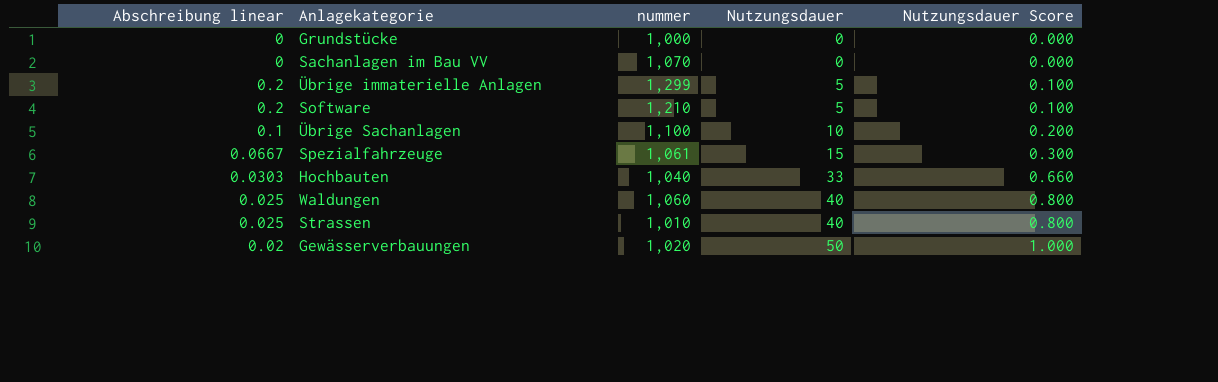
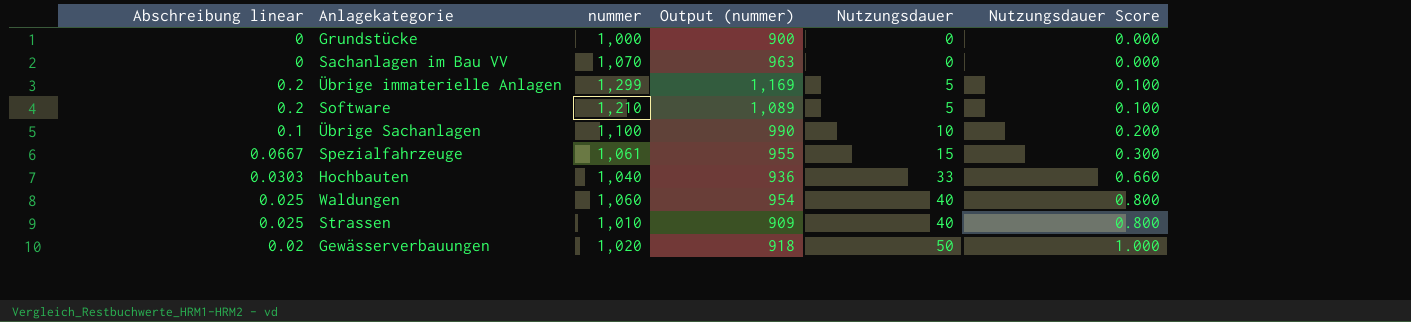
column Output (nummer) | formula: none -> [nummer] * 0.9

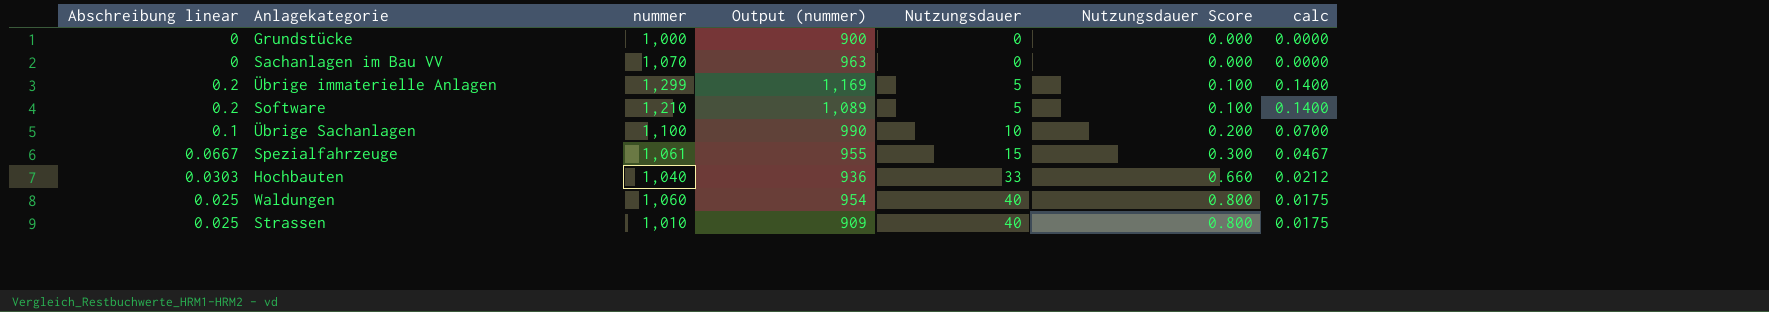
column calc | formula: none -> [Abschreibung linear] * 0.7
row Gewässerverbauungen: 0.02 | 1,020 | 918 | 50 | 1.000 -> none

